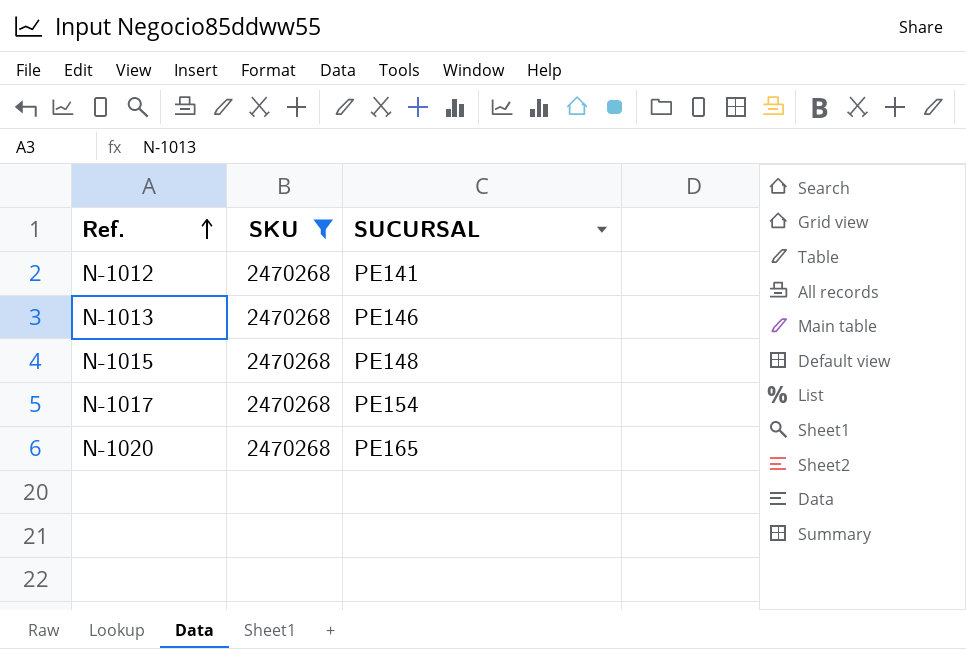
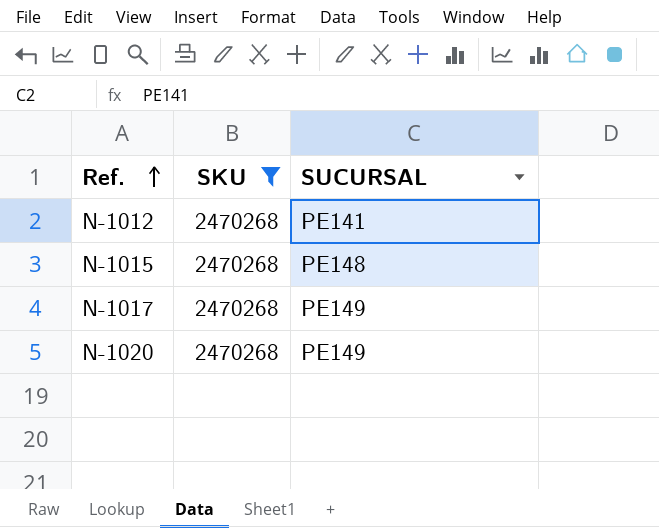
row N-1013: 2470268 | PE146 -> none
N-1017 | SUCURSAL: PE154 -> PE149
N-1020 | SUCURSAL: PE165 -> PE149

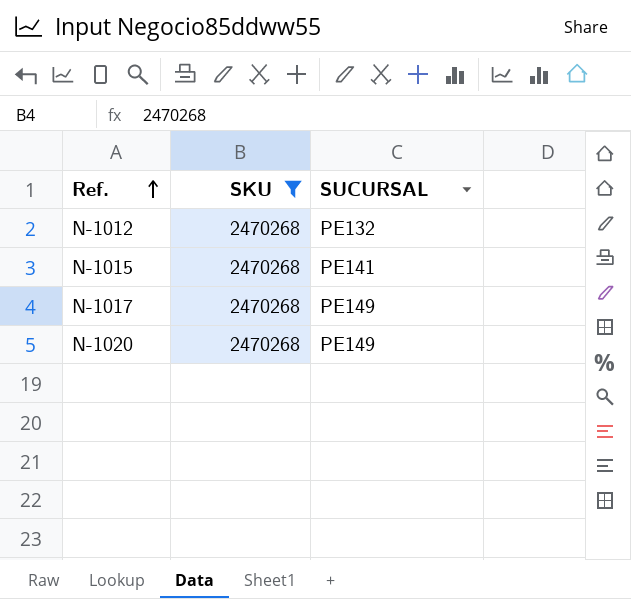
N-1012 | SUCURSAL: PE141 -> PE132
N-1015 | SUCURSAL: PE148 -> PE141

